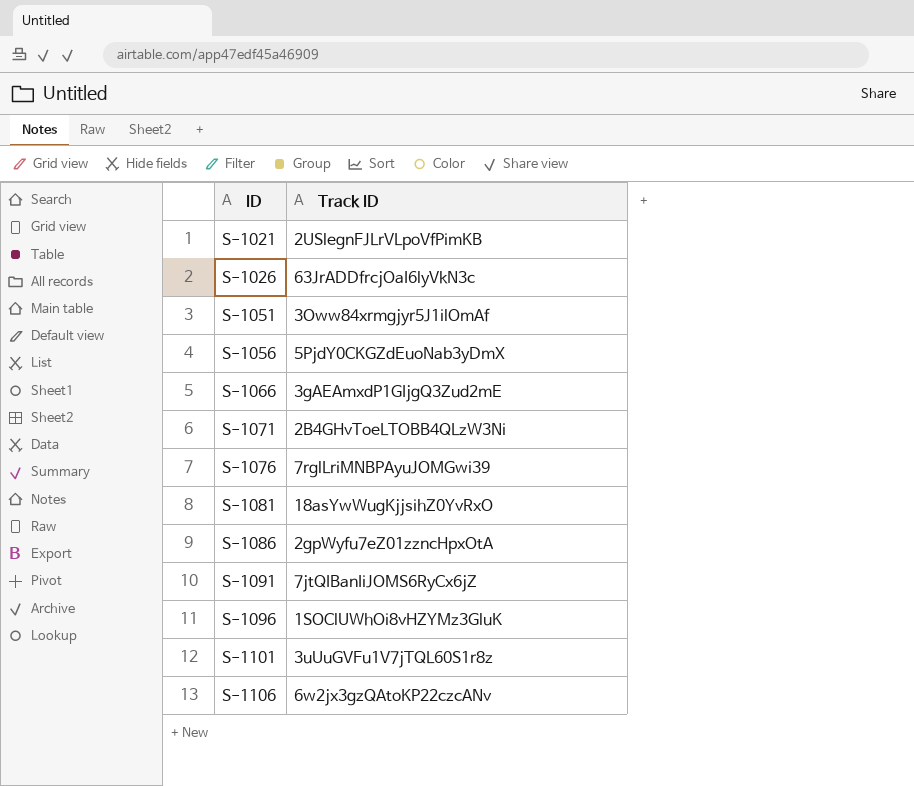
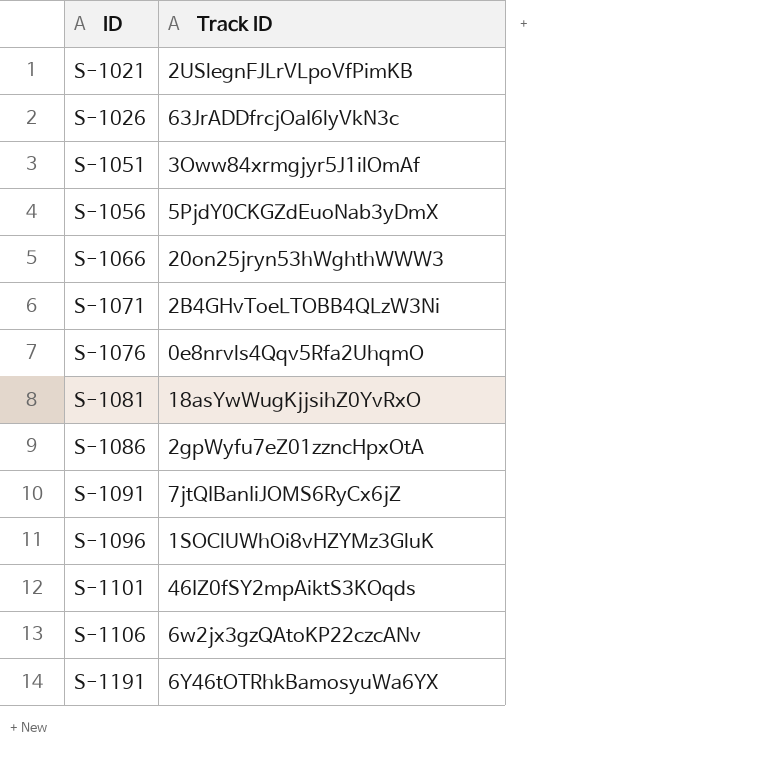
S-1066 | Track ID: 3gAEAmxdP1GIjgQ3Zud2mE -> 20on25jryn53hWghthWWW3
S-1076 | Track ID: 7rglLriMNBPAyuJOMGwi39 -> 0e8nrvls4Qqv5Rfa2UhqmO
S-1101 | Track ID: 3uUuGVFu1V7jTQL60S1r8z -> 46IZ0fSY2mpAiktS3KOqds
row S-1191: none -> 6Y46tOTRhkBamosyuWa6YX

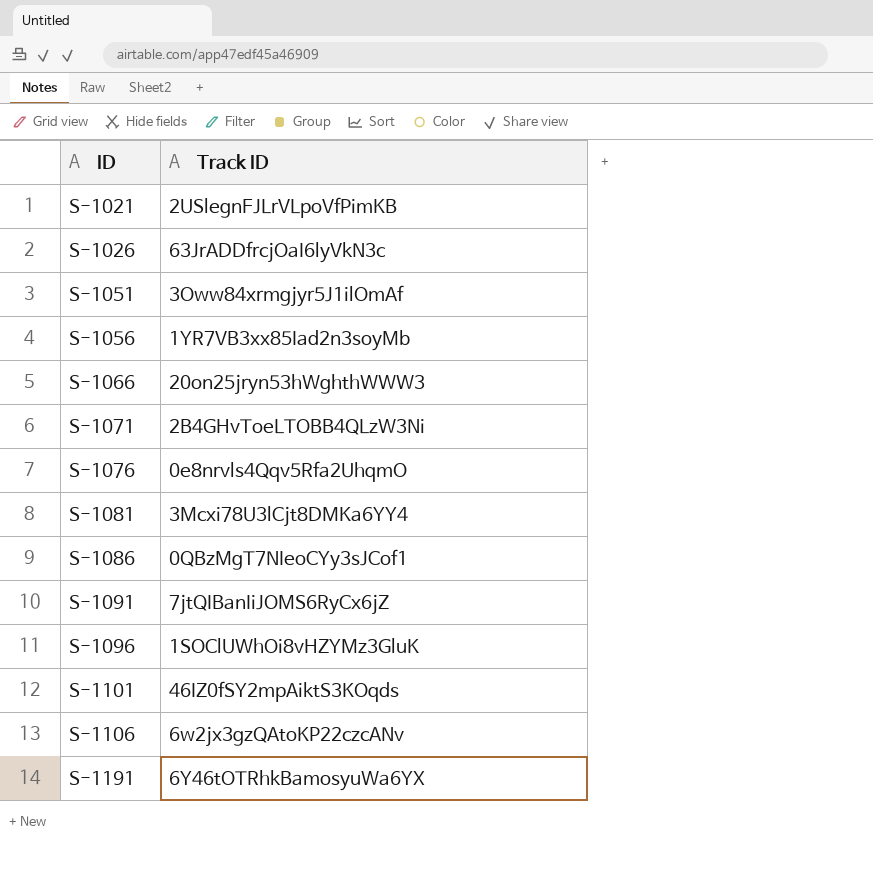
S-1056 | Track ID: 5PjdY0CKGZdEuoNab3yDmX -> 1YR7VB3xx85Iad2n3soyMb
S-1081 | Track ID: 18asYwWugKjjsihZ0YvRxO -> 3Mcxi78U3lCjt8DMKa6YY4
S-1086 | Track ID: 2gpWyfu7eZ01zzncHpxOtA -> 0QBzMgT7NIeoCYy3sJCof1

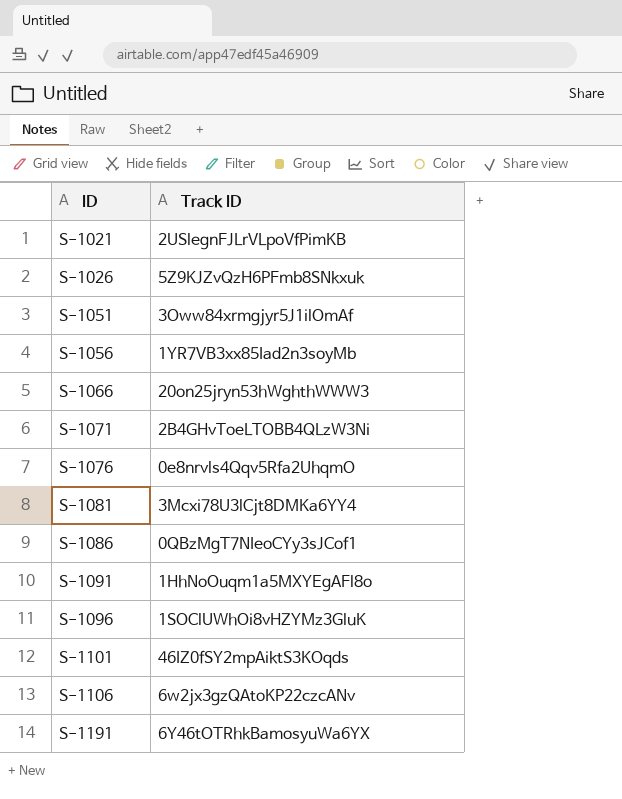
S-1026 | Track ID: 63JrADDfrcjOaI6lyVkN3c -> 5Z9KJZvQzH6PFmb8SNkxuk
S-1091 | Track ID: 7jtQIBanIiJOMS6RyCx6jZ -> 1HhNoOuqm1a5MXYEgAFl8o

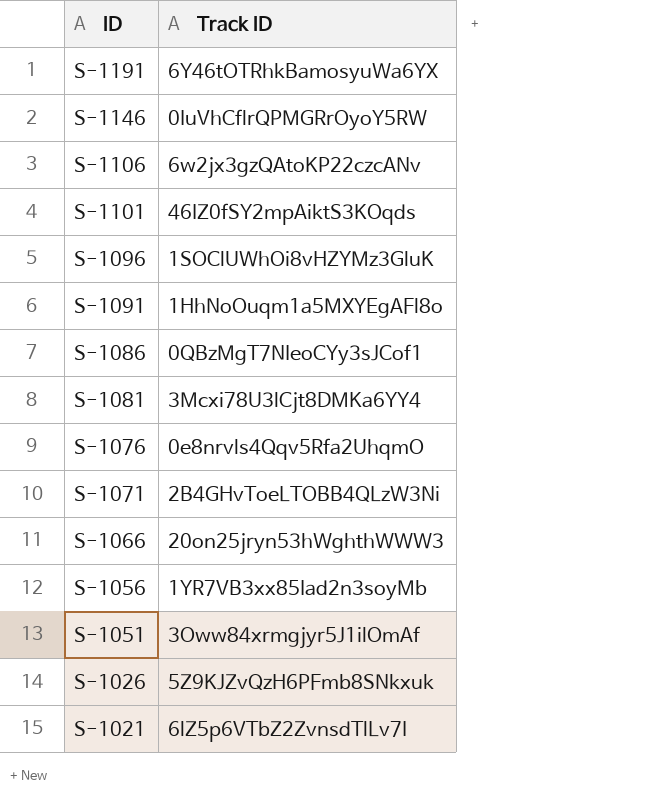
row order: ID ascending -> ID descending
row S-1146: none -> 0IuVhCflrQPMGRrOyoY5RW
S-1021 | Track ID: 2USlegnFJLrVLpoVfPimKB -> 6lZ5p6VTbZ2ZvnsdTlLv7I

